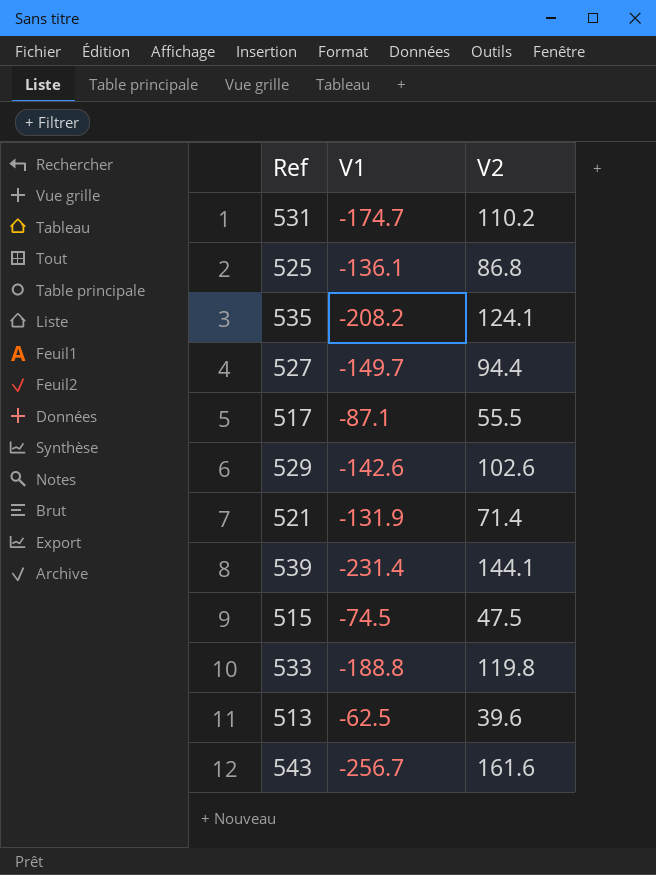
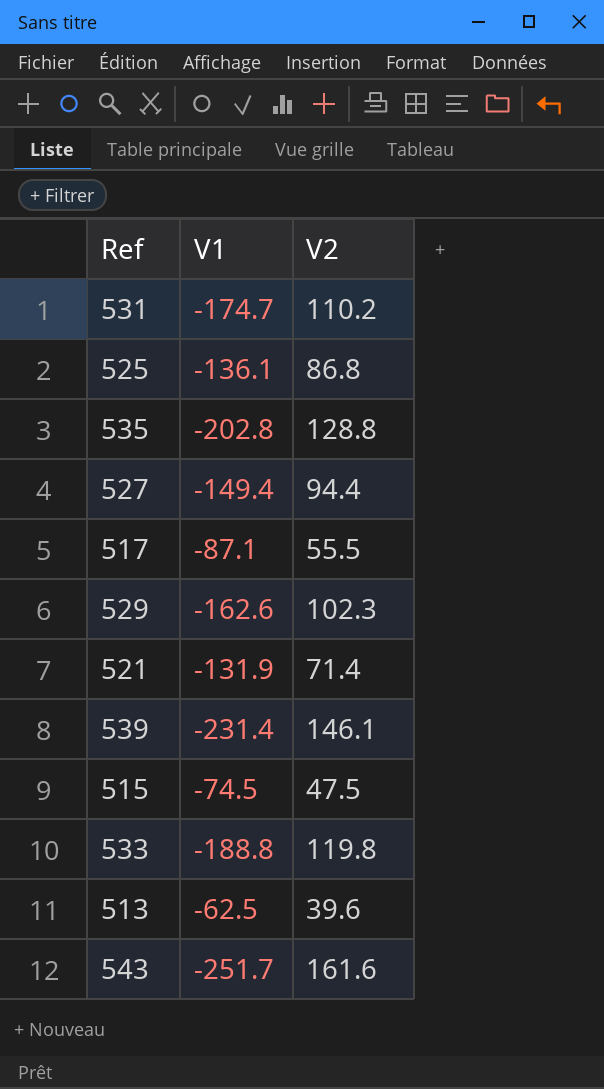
535 | V1: -208.2 -> -202.8
535 | V2: 124.1 -> 128.8
527 | V1: -149.7 -> -149.4
529 | V1: -142.6 -> -162.6
529 | V2: 102.6 -> 102.3
539 | V2: 144.1 -> 146.1
543 | V1: -256.7 -> -251.7

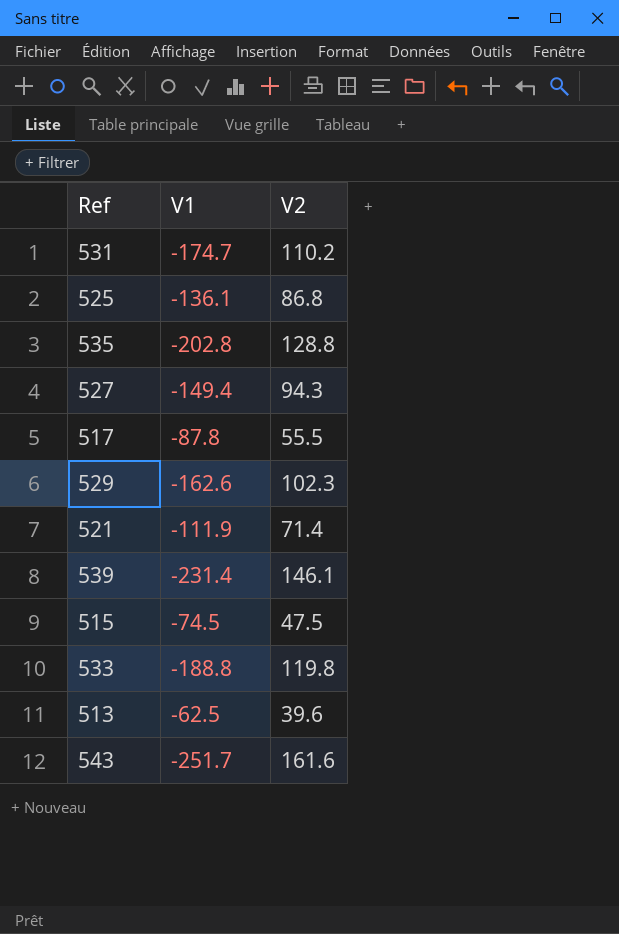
527 | V2: 94.4 -> 94.3
517 | V1: -87.1 -> -87.8
521 | V1: -131.9 -> -111.9

